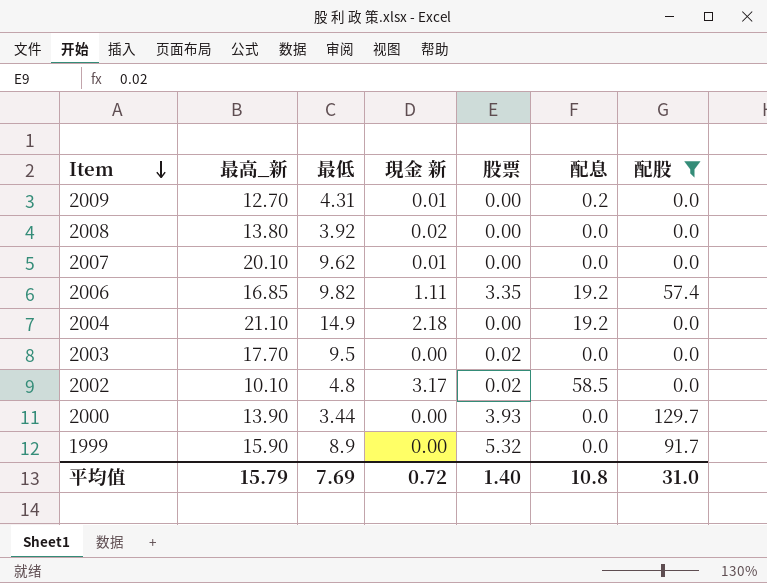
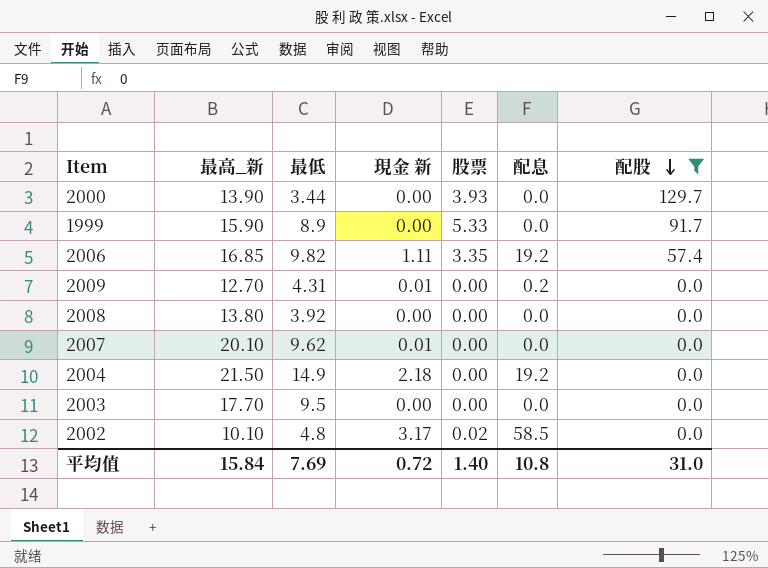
row order: Item descending -> 配股 descending
1999 | 股票: 5.32 -> 5.33
2008 | 現金 新: 0.02 -> 0.00
2004 | 最高_新: 21.10 -> 21.50
2003 | 股票: 0.02 -> 0.00
平均值 | 最高_新: 15.79 -> 15.84

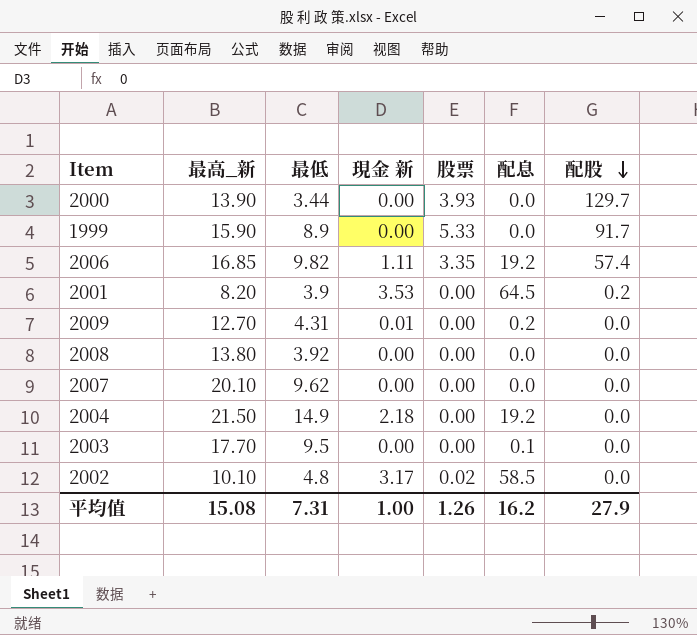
filter: 配股 != 0.2 -> none
2007 | 現金 新: 0.01 -> 0.00
2003 | 配息: 0.0 -> 0.1
平均值 | 最高_新: 15.84 -> 15.08
平均值 | 最低: 7.69 -> 7.31
平均值 | 現金 新: 0.72 -> 1.00
平均值 | 股票: 1.40 -> 1.26
平均值 | 配息: 10.8 -> 16.2
平均值 | 配股: 31.0 -> 27.9

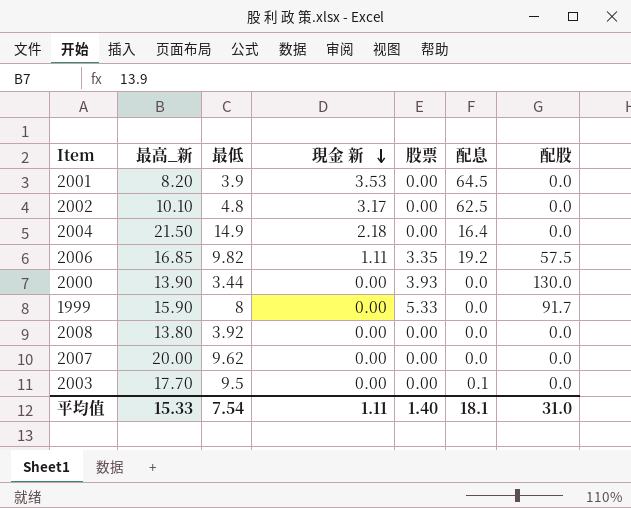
row order: 配股 descending -> 現金 新 descending
row 2009: 12.70 | 4.31 | 0.01 | 0.00 | 0.2 | 0.0 -> none
2001 | 配股: 0.2 -> 0.0
2002 | 股票: 0.02 -> 0.00
2002 | 配息: 58.5 -> 62.5
2004 | 配息: 19.2 -> 16.4
2006 | 配股: 57.4 -> 57.5
2000 | 配股: 129.7 -> 130.0
1999 | 最低: 8.9 -> 8
2007 | 最高_新: 20.10 -> 20.00
平均值 | 最高_新: 15.08 -> 15.33
平均值 | 最低: 7.31 -> 7.54
平均值 | 現金 新: 1.00 -> 1.11
平均值 | 股票: 1.26 -> 1.40
平均值 | 配息: 16.2 -> 18.1
平均值 | 配股: 27.9 -> 31.0

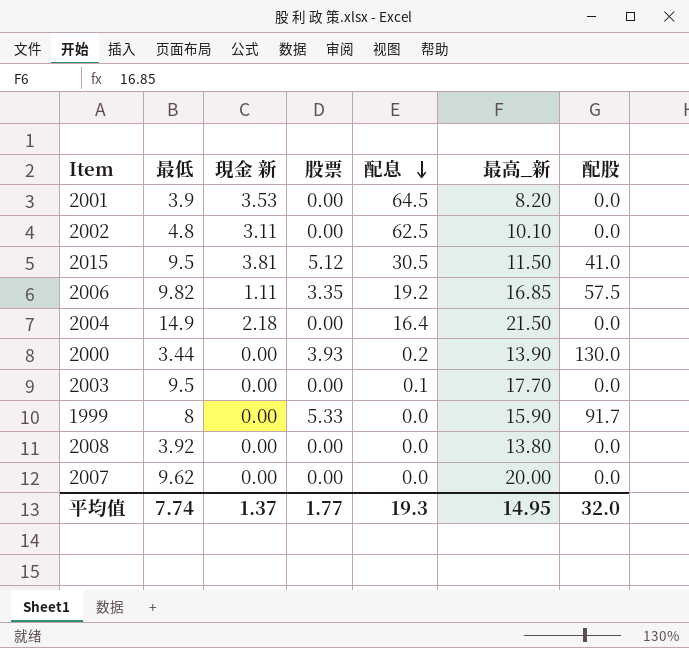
row order: 現金 新 descending -> 配息 descending
column 最高_新 | position: 2 -> 6
2002 | 現金 新: 3.17 -> 3.11
row 2015: none -> 9.5 | 3.81 | 5.12 | 30.5 | 11.50 | 41.0
2000 | 配息: 0.0 -> 0.2
平均值 | 最低: 7.54 -> 7.74
平均值 | 現金 新: 1.11 -> 1.37
平均值 | 股票: 1.40 -> 1.77
平均值 | 配息: 18.1 -> 19.3
平均值 | 最高_新: 15.33 -> 14.95
平均值 | 配股: 31.0 -> 32.0

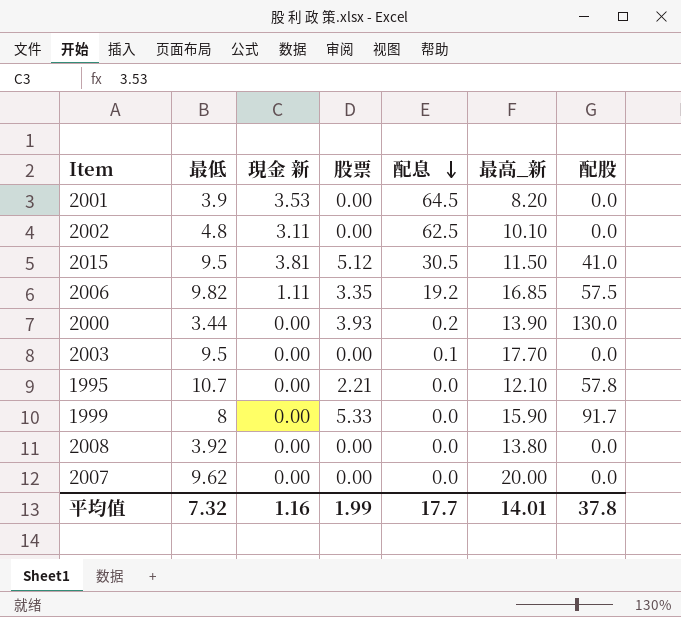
row 2004: 14.9 | 2.18 | 0.00 | 16.4 | 21.50 | 0.0 -> none
row 1995: none -> 10.7 | 0.00 | 2.21 | 0.0 | 12.10 | 57.8
平均值 | 最低: 7.74 -> 7.32
平均值 | 現金 新: 1.37 -> 1.16
平均值 | 股票: 1.77 -> 1.99
平均值 | 配息: 19.3 -> 17.7
平均值 | 最高_新: 14.95 -> 14.01
平均值 | 配股: 32.0 -> 37.8

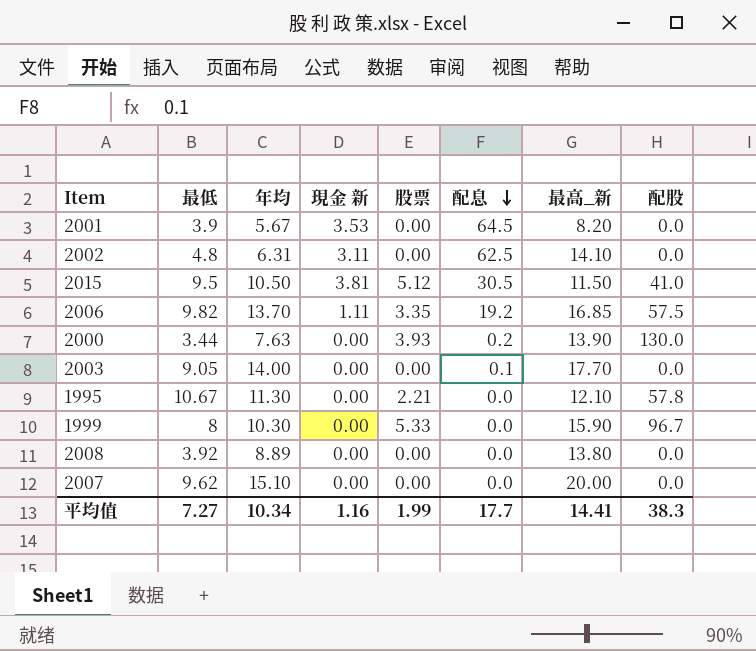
column 年均 | position: none -> 3
2002 | 最高_新: 10.10 -> 14.10
2003 | 最低: 9.5 -> 9.05
1995 | 最低: 10.7 -> 10.67
1999 | 配股: 91.7 -> 96.7
平均值 | 最低: 7.32 -> 7.27
平均值 | 最高_新: 14.01 -> 14.41
平均值 | 配股: 37.8 -> 38.3

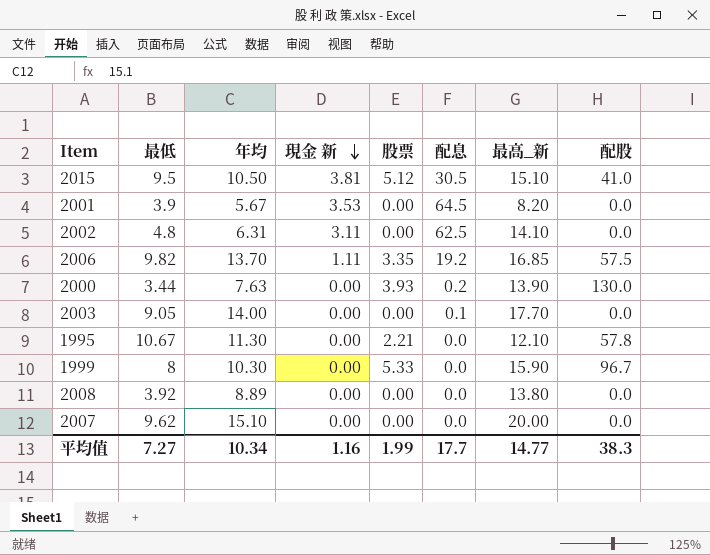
row order: 配息 descending -> 現金 新 descending
2015 | 最高_新: 11.50 -> 15.10
平均值 | 最高_新: 14.41 -> 14.77

